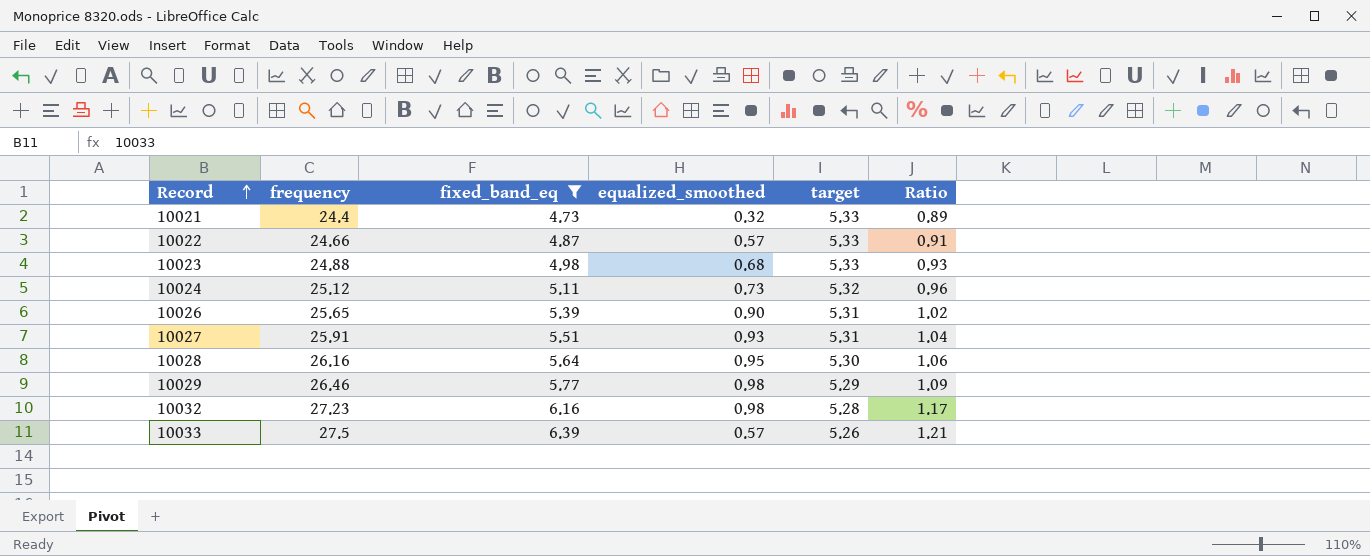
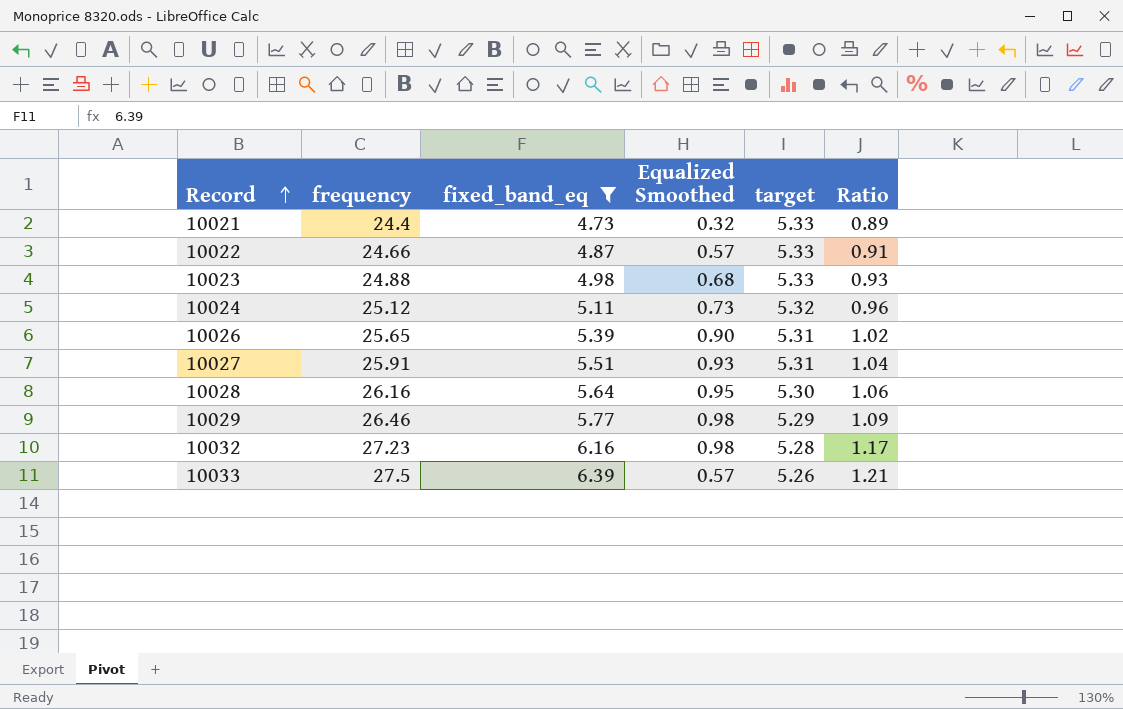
column name: equalized_smoothed -> Equalized Smoothed

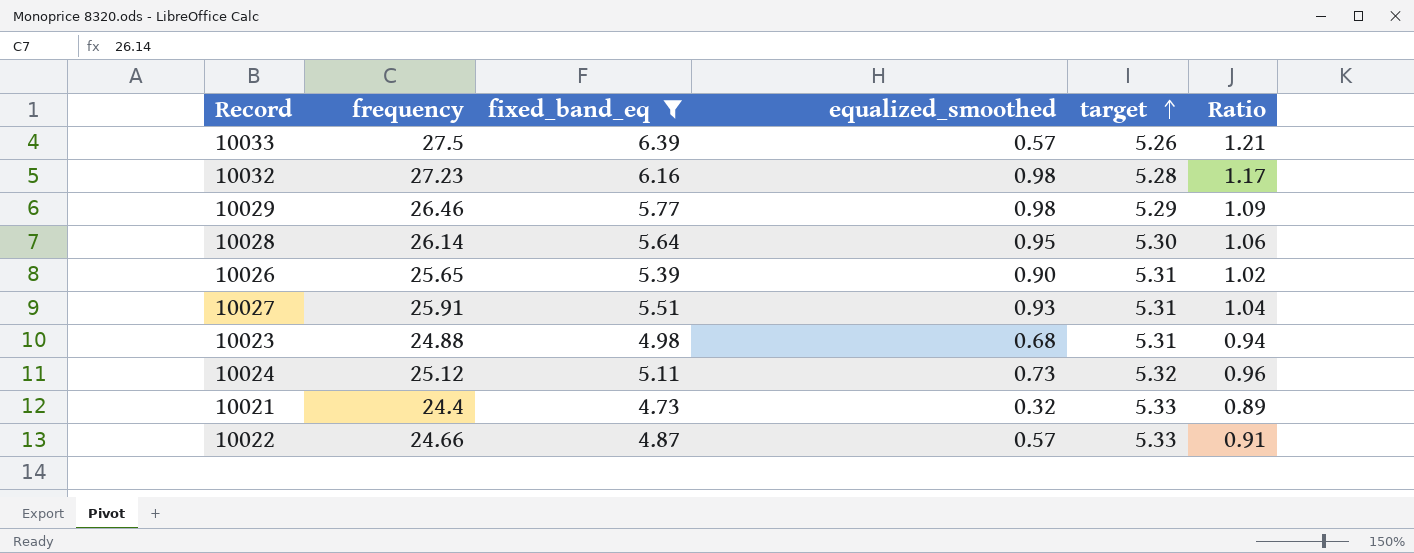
row order: Record ascending -> target ascending
column name: Equalized Smoothed -> equalized_smoothed
10028 | frequency: 26.16 -> 26.14
10023 | target: 5.33 -> 5.31
10023 | Ratio: 0.93 -> 0.94

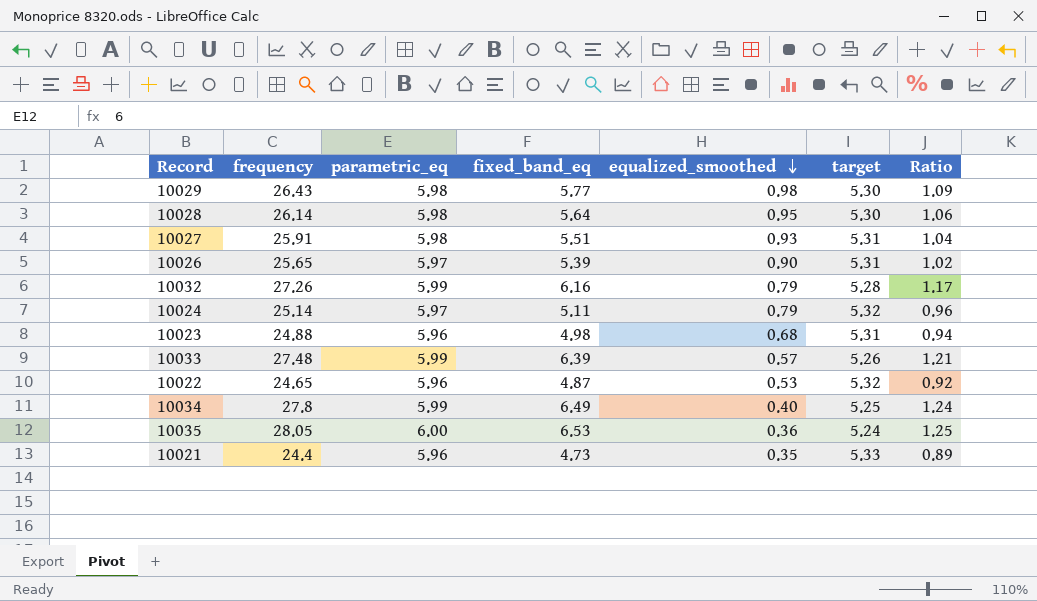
filter: fixed_band_eq <= 6.39 -> none
row order: target ascending -> equalized_smoothed descending
column parametric_eq | position: none -> 3
10029 | frequency: 26.46 -> 26.43
10029 | target: 5.29 -> 5.30
10032 | frequency: 27.23 -> 27.26
10032 | equalized_smoothed: 0.98 -> 0.79
10024 | frequency: 25.12 -> 25.14
10024 | equalized_smoothed: 0.73 -> 0.79
10033 | frequency: 27.5 -> 27.48
10022 | frequency: 24.66 -> 24.65
10022 | equalized_smoothed: 0.57 -> 0.53
10022 | target: 5.33 -> 5.32
10022 | Ratio: 0.91 -> 0.92
10021 | equalized_smoothed: 0.32 -> 0.35

